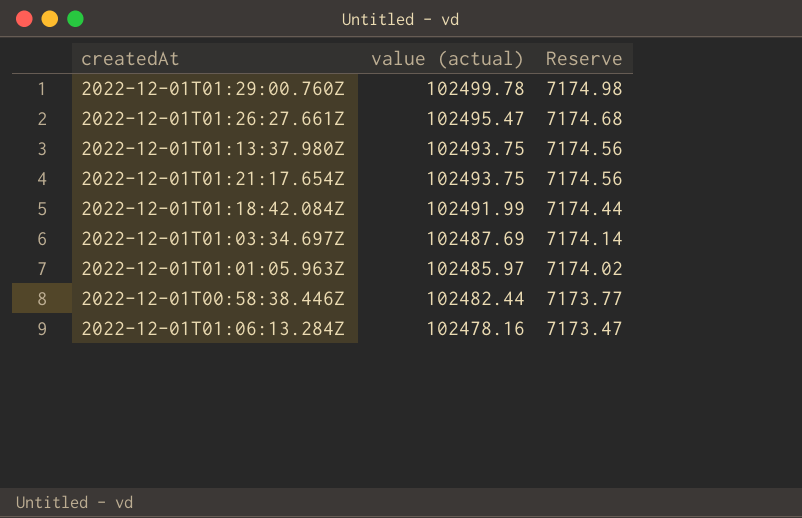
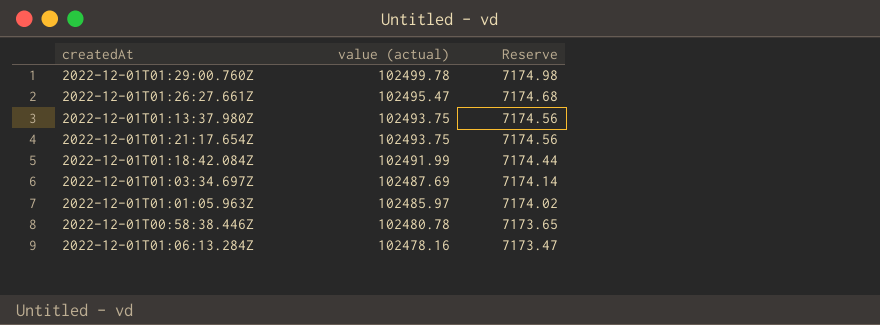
2022-12-01T00:58:38.446Z | value (actual): 102482.44 -> 102480.78
2022-12-01T00:58:38.446Z | Reserve: 7173.77 -> 7173.65

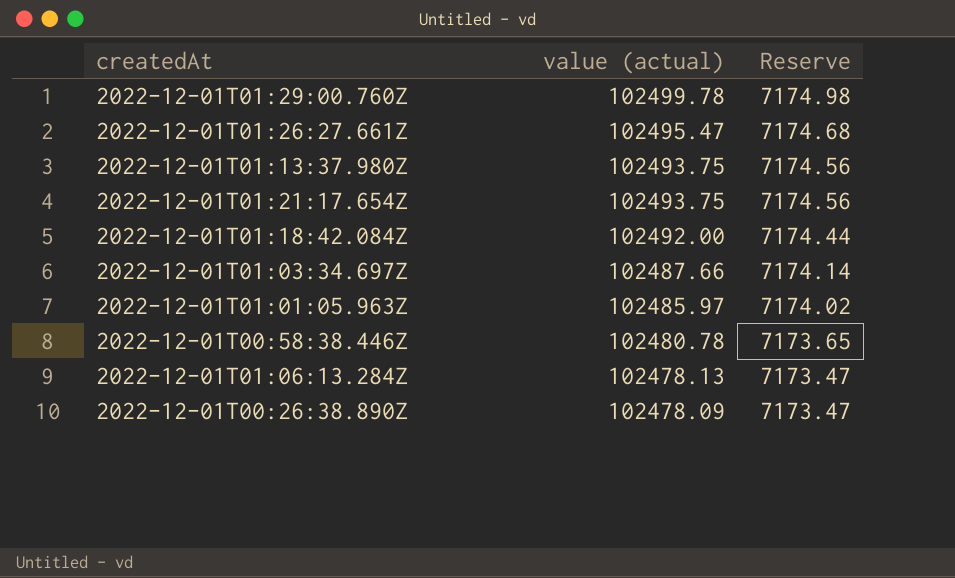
2022-12-01T01:18:42.084Z | value (actual): 102491.99 -> 102492.00
2022-12-01T01:03:34.697Z | value (actual): 102487.69 -> 102487.66
2022-12-01T01:06:13.284Z | value (actual): 102478.16 -> 102478.13
row 2022-12-01T00:26:38.890Z: none -> 102478.09 | 7173.47

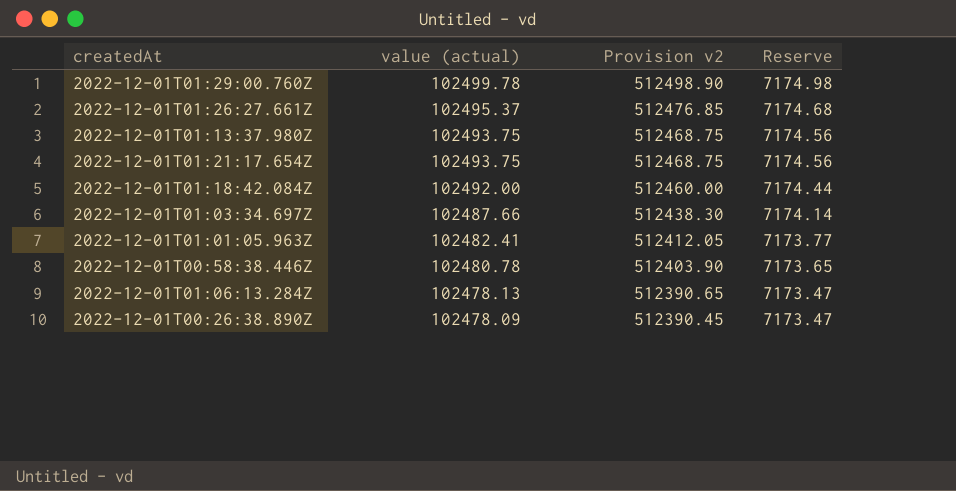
column Provision v2 | formula: none -> [value (actual)] * 5
2022-12-01T01:26:27.661Z | value (actual): 102495.47 -> 102495.37
2022-12-01T01:01:05.963Z | value (actual): 102485.97 -> 102482.41
2022-12-01T01:01:05.963Z | Reserve: 7174.02 -> 7173.77

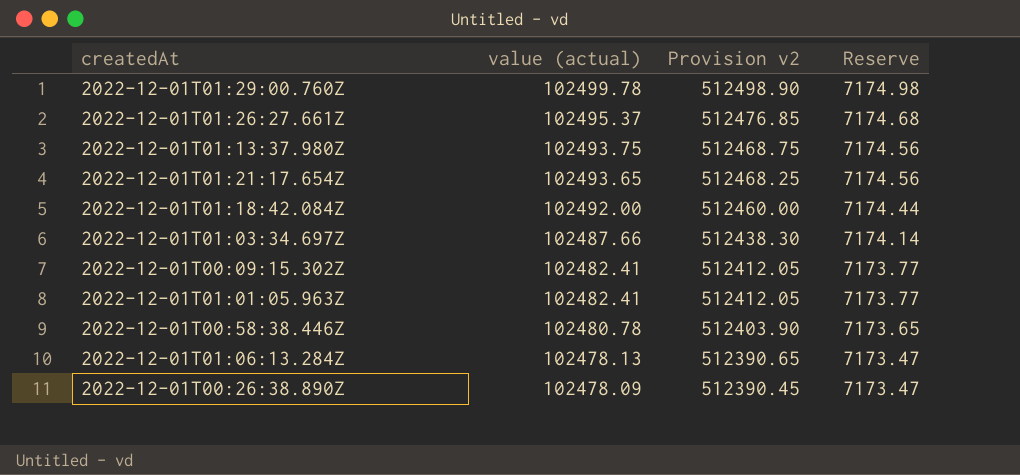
2022-12-01T01:21:17.654Z | value (actual): 102493.75 -> 102493.65
2022-12-01T01:21:17.654Z | Provision v2: 512468.75 -> 512468.25
row 2022-12-01T00:09:15.302Z: none -> 102482.41 | 512412.05 | 7173.77

